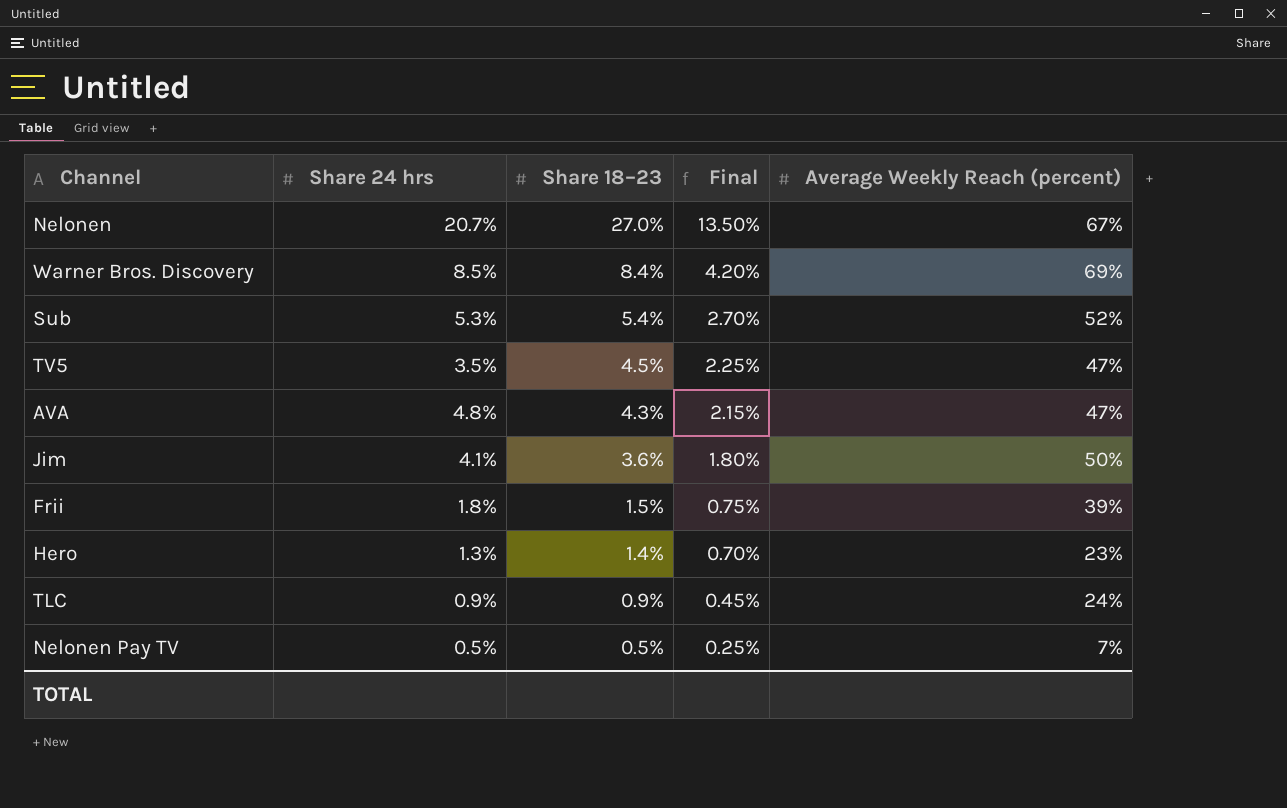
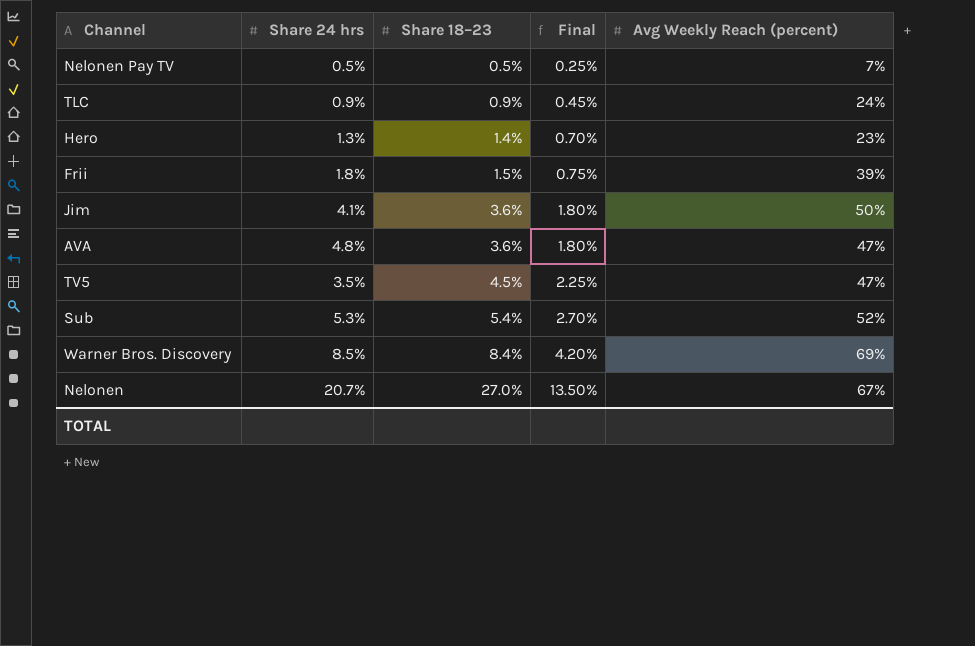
row order: Share 18–23 descending -> Share 18–23 ascending
column name: Average Weekly Reach (percent) -> Avg Weekly Reach (percent)
AVA | Share 18–23: 4.3% -> 3.6%
AVA | Final: 2.15% -> 1.80%

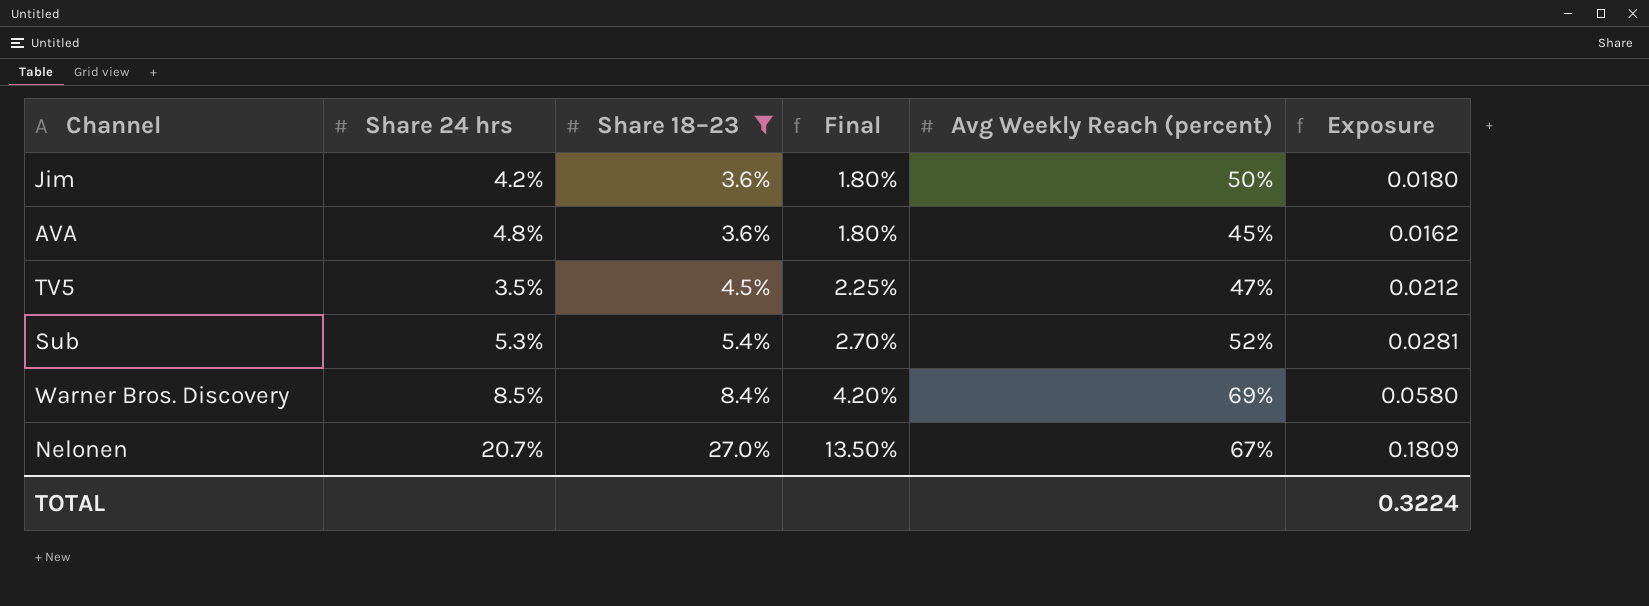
filter: none -> Share 18–23 >= 3.6%
column Exposure | formula: none -> [Share 18–23] * [Avg Weekly Reach (percent)]
Jim | Share 24 hrs: 4.1% -> 4.2%
AVA | Avg Weekly Reach (percent): 47% -> 45%

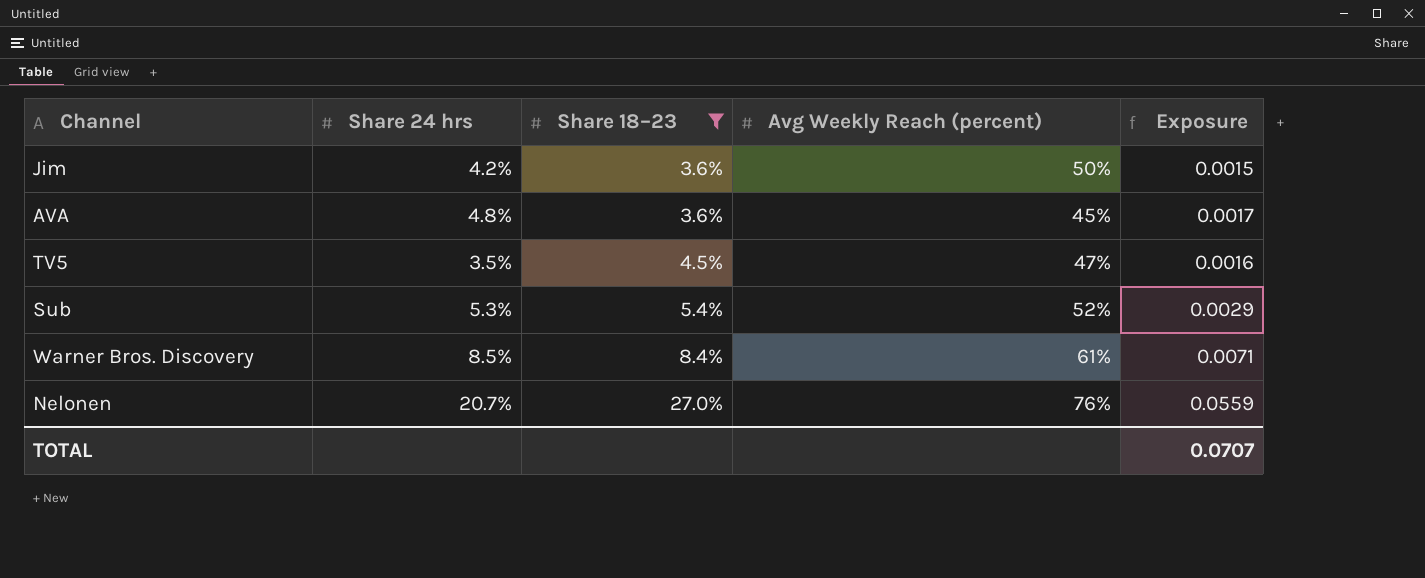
column Final | formula: [Share 18–23] * 0.5 -> none
column Exposure | formula: [Share 18–23] * [Avg Weekly Reach (percent)] -> [Share 24 hrs] * [Share 18–23]
Warner Bros. Discovery | Avg Weekly Reach (percent): 69% -> 61%
Nelonen | Avg Weekly Reach (percent): 67% -> 76%
TOTAL | Exposure: 0.3224 -> 0.0707

